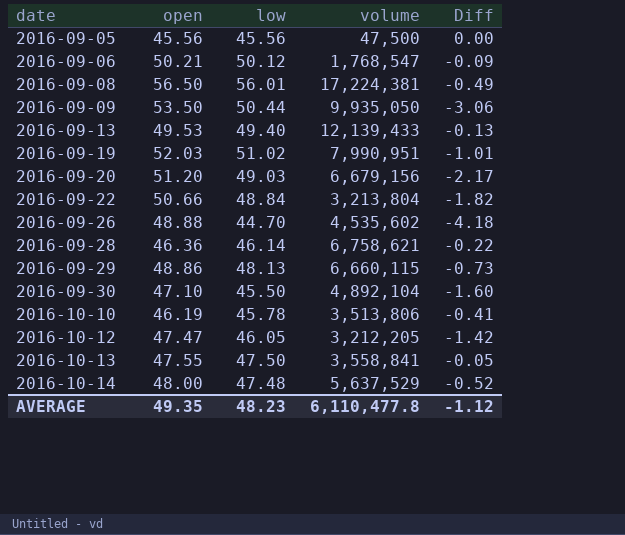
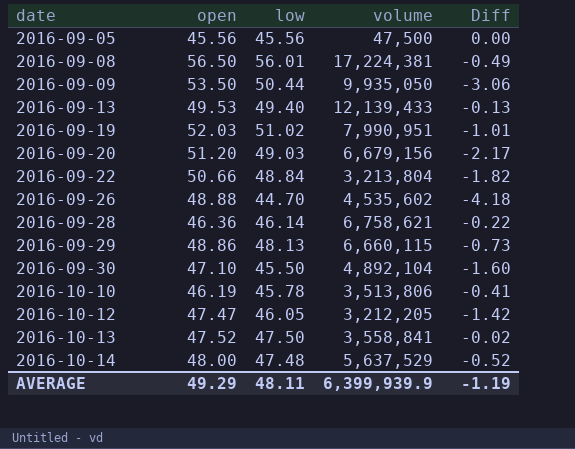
row 2016-09-06: 50.21 | 50.12 | 1,768,547 | -0.09 -> none
2016-10-13 | open: 47.55 -> 47.52
2016-10-13 | Diff: -0.05 -> -0.02
AVERAGE | open: 49.35 -> 49.29
AVERAGE | low: 48.23 -> 48.11
AVERAGE | volume: 6,110,477.8 -> 6,399,939.9
AVERAGE | Diff: -1.12 -> -1.19

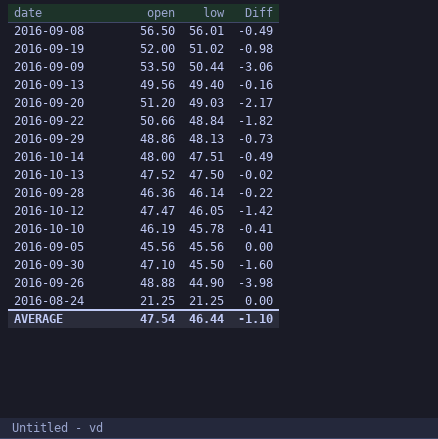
row order: date ascending -> low descending
column volume | position: 4 -> none
2016-09-19 | open: 52.03 -> 52.00
2016-09-19 | Diff: -1.01 -> -0.98
2016-09-13 | open: 49.53 -> 49.56
2016-09-13 | Diff: -0.13 -> -0.16
2016-10-14 | low: 47.48 -> 47.51
2016-10-14 | Diff: -0.52 -> -0.49
2016-09-26 | low: 44.70 -> 44.90
2016-09-26 | Diff: -4.18 -> -3.98
row 2016-08-24: none -> 21.25 | 21.25 | 0.00
AVERAGE | open: 49.29 -> 47.54
AVERAGE | low: 48.11 -> 46.44
AVERAGE | Diff: -1.19 -> -1.10

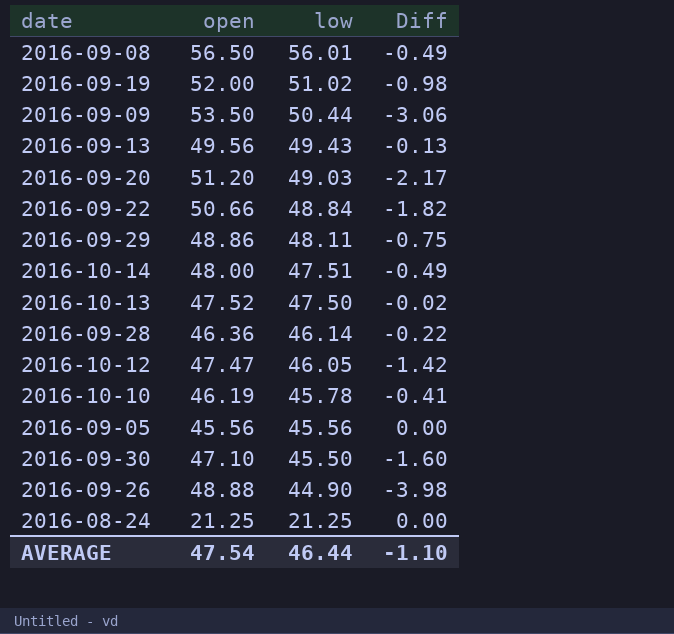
2016-09-13 | low: 49.40 -> 49.43
2016-09-13 | Diff: -0.16 -> -0.13
2016-09-29 | low: 48.13 -> 48.11
2016-09-29 | Diff: -0.73 -> -0.75

